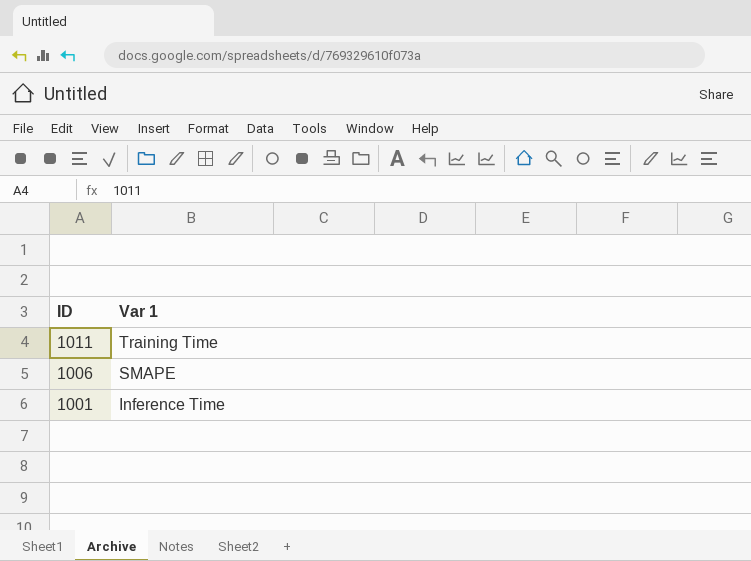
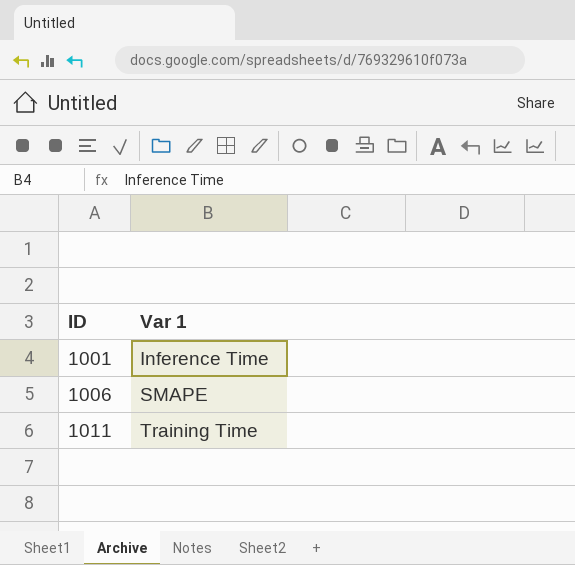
row order: ID descending -> ID ascending

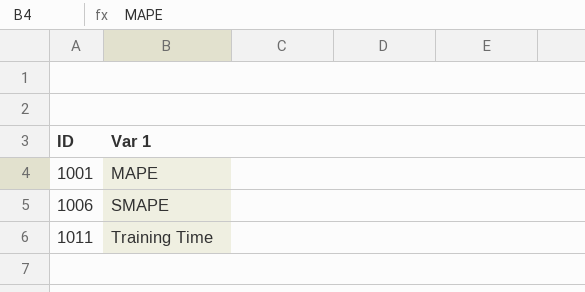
1001 | Var 1: Inference Time -> MAPE

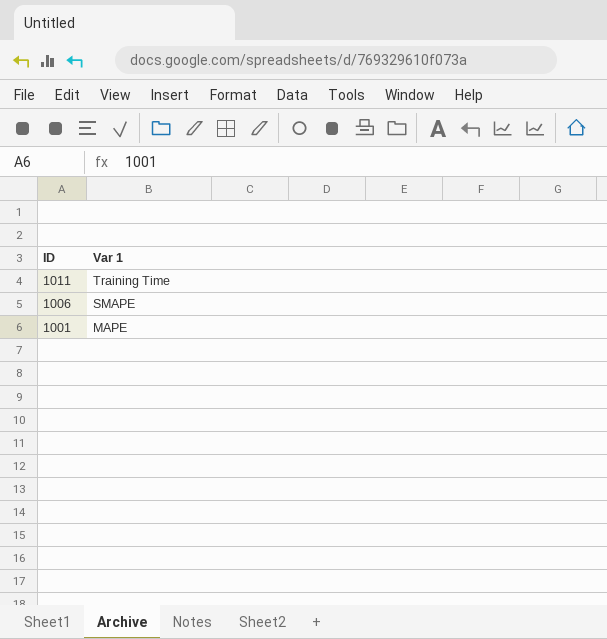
row order: ID ascending -> ID descending

